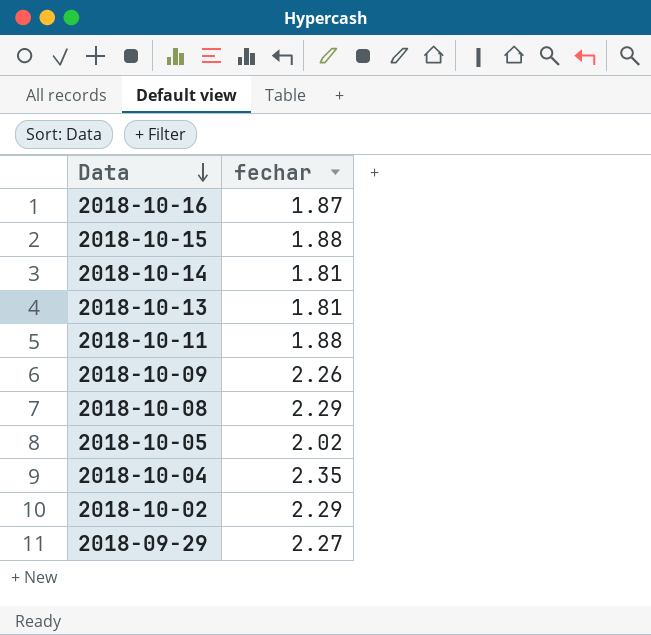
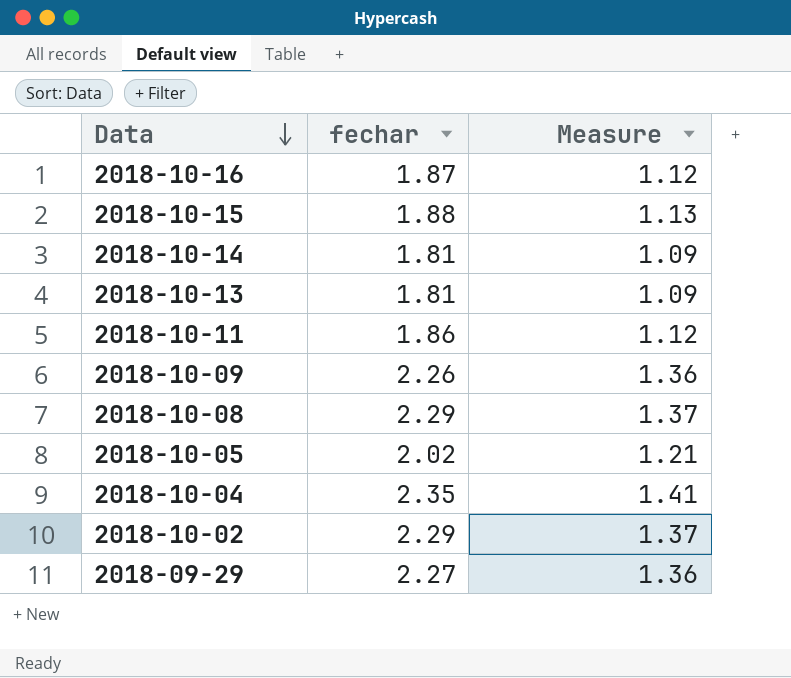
column Measure | formula: none -> [fechar] * 0.6
2018-10-11 | fechar: 1.88 -> 1.86

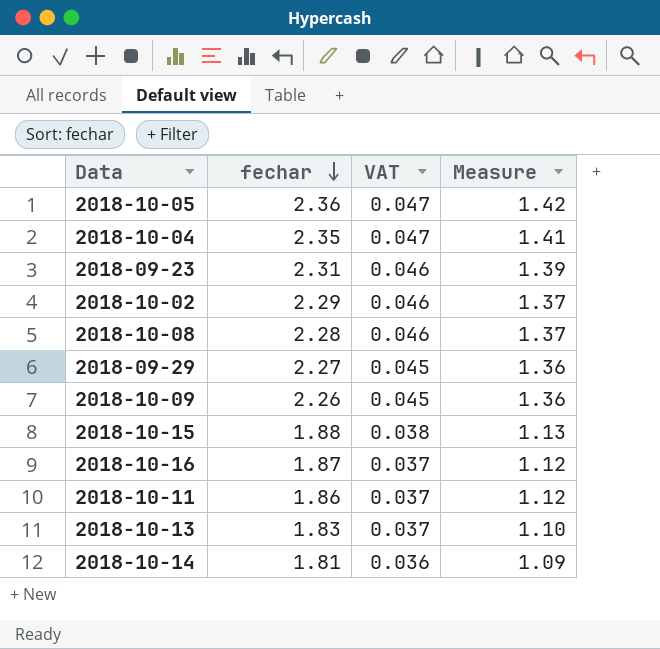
row order: Data descending -> fechar descending
column VAT | formula: none -> [fechar] * 0.02
2018-10-05 | fechar: 2.02 -> 2.36
2018-10-05 | Measure: 1.21 -> 1.42
row 2018-09-23: none -> 2.31 | 0.046 | 1.39
2018-10-08 | fechar: 2.29 -> 2.28
2018-10-13 | fechar: 1.81 -> 1.83
2018-10-13 | Measure: 1.09 -> 1.10

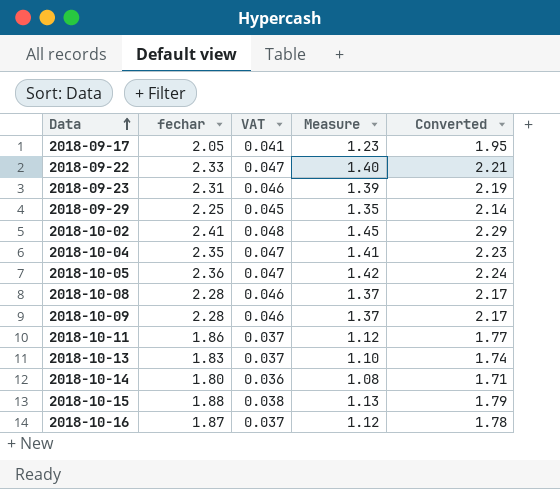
row order: fechar descending -> Data ascending
column Converted | formula: none -> [fechar] * 0.95
row 2018-09-17: none -> 2.05 | 0.041 | 1.23 | 1.95
row 2018-09-22: none -> 2.33 | 0.047 | 1.40 | 2.21
2018-09-29 | fechar: 2.27 -> 2.25
2018-09-29 | Measure: 1.36 -> 1.35
2018-10-02 | fechar: 2.29 -> 2.41
2018-10-02 | VAT: 0.046 -> 0.048
2018-10-02 | Measure: 1.37 -> 1.45
2018-10-09 | fechar: 2.26 -> 2.28
2018-10-09 | VAT: 0.045 -> 0.046
2018-10-09 | Measure: 1.36 -> 1.37
2018-10-14 | fechar: 1.81 -> 1.80
2018-10-14 | Measure: 1.09 -> 1.08

